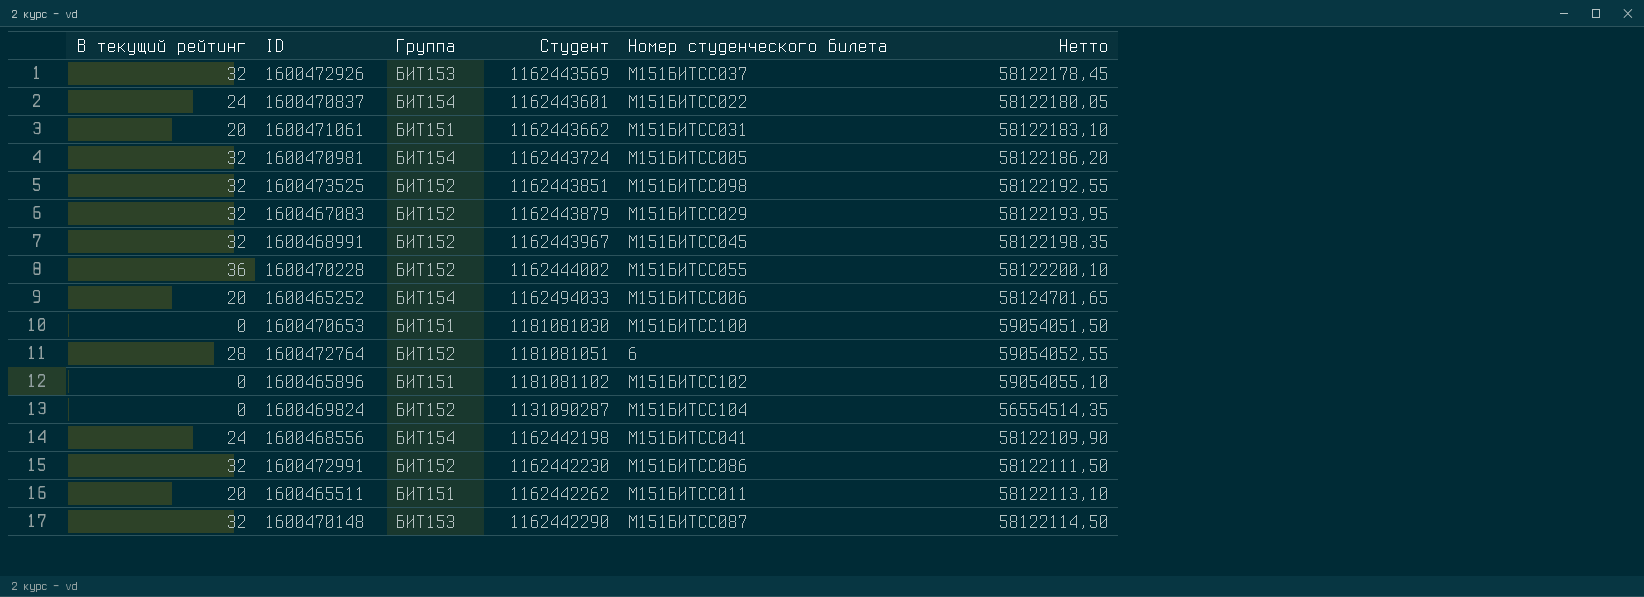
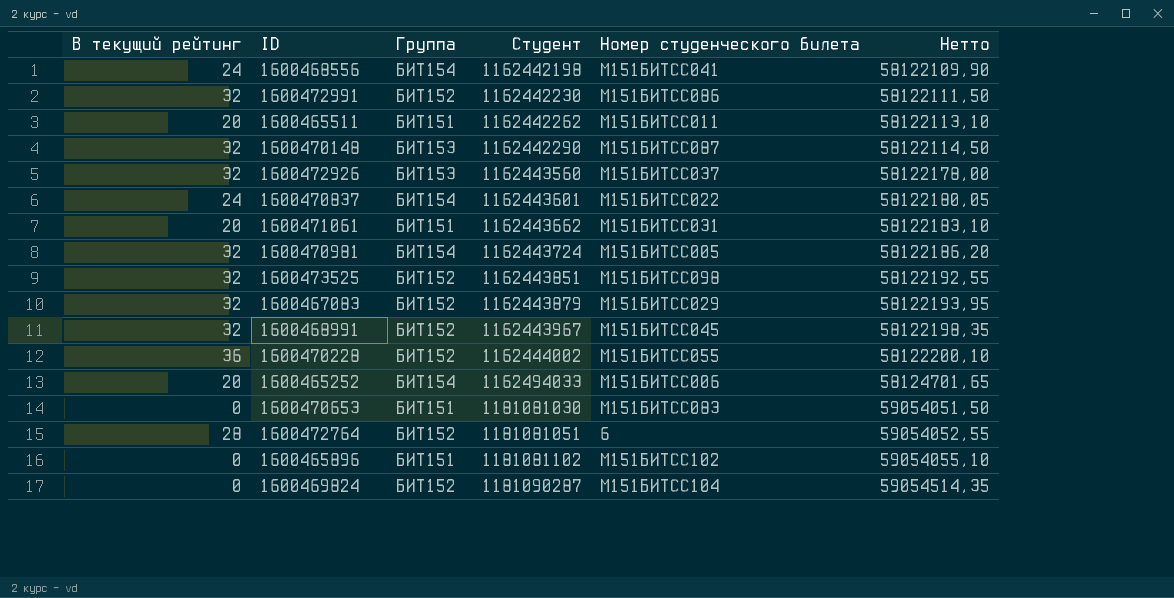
row order: none -> Студент ascending
1600472926 | Студент: 1162443569 -> 1162443560
1600472926 | Нетто: 58122178,45 -> 58122178,00
1600470653 | Номер студенческого билета: М151БИТСС100 -> М151БИТСС083
1600469824 | Студент: 1131090287 -> 1181090287
1600469824 | Нетто: 56554514,35 -> 59054514,35

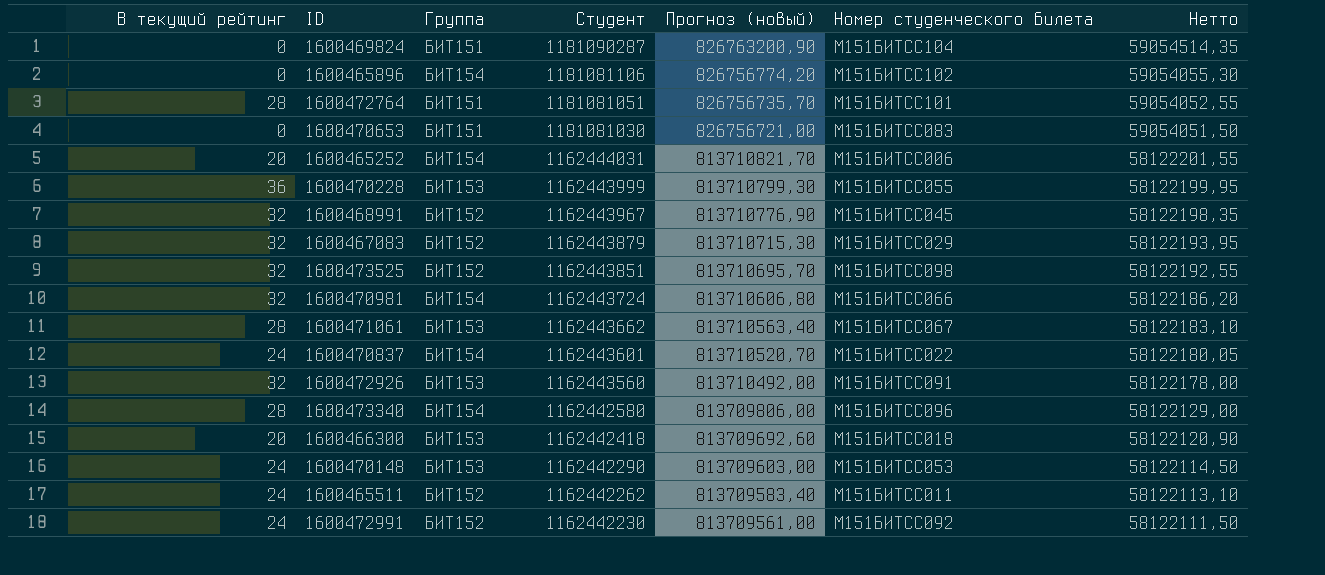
row order: Студент ascending -> Студент descending
column Прогноз (новый) | formula: none -> [Студент] * 0,7
row 1600468556: 24 | БИТ154 | 1162442198 | М151БИТСС041 | 58122109,90 -> none
1600469824 | Группа: БИТ152 -> БИТ151
1600465896 | Группа: БИТ151 -> БИТ154
1600465896 | Студент: 1181081102 -> 1181081106
1600465896 | Нетто: 59054055,10 -> 59054055,30
1600472764 | Группа: БИТ152 -> БИТ151
1600472764 | Номер студенческого билета: 6 -> М151БИТСС101
1600465252 | Студент: 1162494033 -> 1162444031
1600465252 | Нетто: 58124701,65 -> 58122201,55
1600470228 | Группа: БИТ152 -> БИТ153
1600470228 | Студент: 1162444002 -> 1162443999
1600470228 | Нетто: 58122200,10 -> 58122199,95
1600470981 | Номер студенческого билета: М151БИТСС005 -> М151БИТСС066
1600471061 | В текущий рейтинг: 20 -> 28
1600471061 | Группа: БИТ151 -> БИТ153
1600471061 | Номер студенческого билета: М151БИТСС031 -> М151БИТСС067
1600472926 | Номер студенческого билета: М151БИТСС037 -> М151БИТСС091
row 1600473340: none -> 28 | БИТ154 | 1162442580 | 813709806,00 | М151БИТСС096 | 58122129,00
row 1600466300: none -> 20 | БИТ153 | 1162442418 | 813709692,60 | М151БИТСС018 | 58122120,90
1600470148 | В текущий рейтинг: 32 -> 24
1600470148 | Номер студенческого билета: М151БИТСС087 -> М151БИТСС053
1600465511 | В текущий рейтинг: 20 -> 24
1600465511 | Группа: БИТ151 -> БИТ152
1600472991 | В текущий рейтинг: 32 -> 24
1600472991 | Номер студенческого билета: М151БИТСС086 -> М151БИТСС092

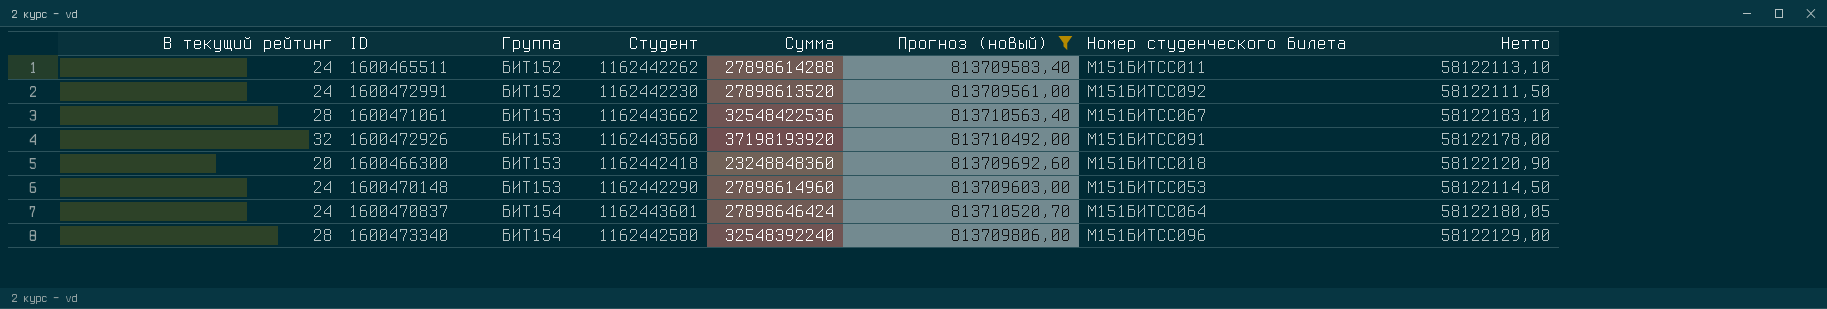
filter: none -> Прогноз (новый) <= 813710563,40
row order: Студент descending -> Группа ascending
column Сумма | formula: none -> [В текущий рейтинг] * [Студент]
1600470837 | Номер студенческого билета: М151БИТСС022 -> М151БИТСС064

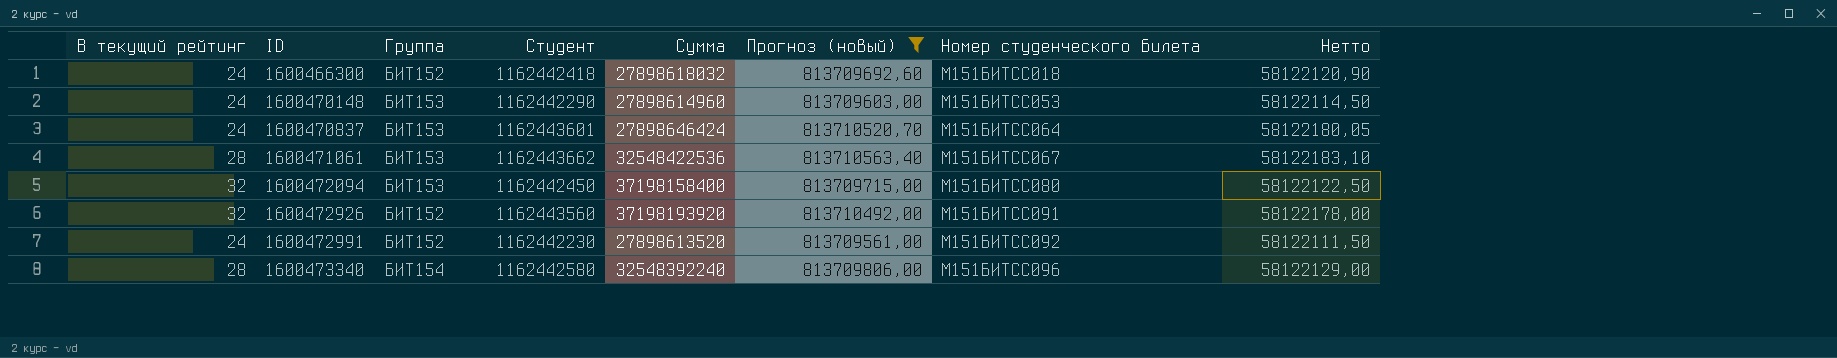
row order: Группа ascending -> ID ascending
row 1600465511: 24 | БИТ152 | 1162442262 | 27898614288 | 813709583,40 | М151БИТСС011 | 58122113,10 -> none
1600466300 | В текущий рейтинг: 20 -> 24
1600466300 | Группа: БИТ153 -> БИТ152
1600466300 | Сумма: 23248848360 -> 27898618032
1600470837 | Группа: БИТ154 -> БИТ153
row 1600472094: none -> 32 | БИТ153 | 1162442450 | 37198158400 | 813709715,00 | М151БИТСС080 | 58122122,50
1600472926 | Группа: БИТ153 -> БИТ152

